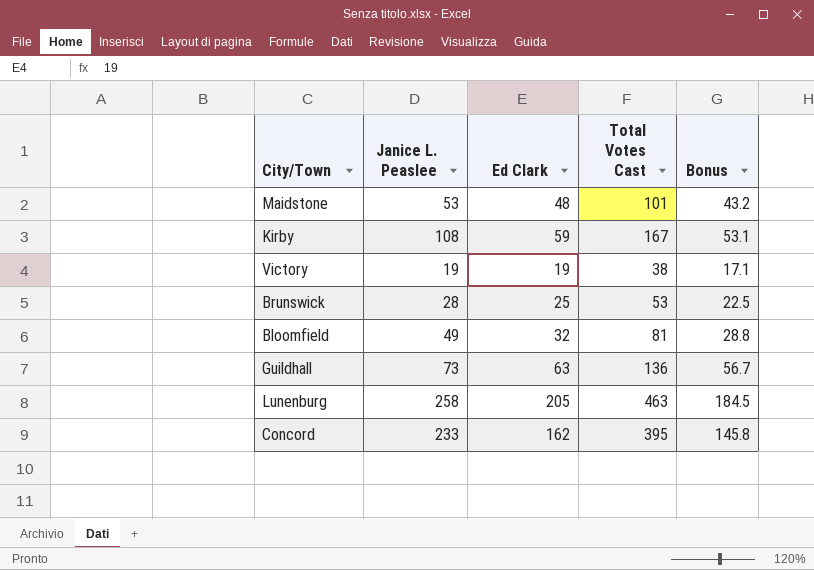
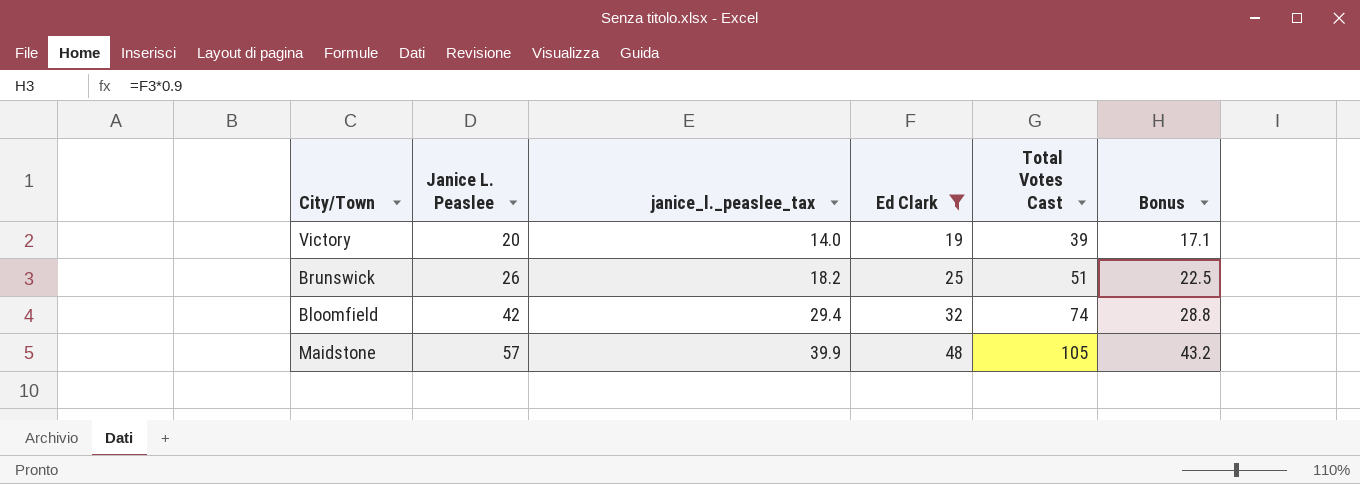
filter: none -> Ed Clark <= 48
row order: none -> Janice L. Peaslee ascending
column janice_l._peaslee_tax | formula: none -> [Janice L. Peaslee] * 0.7
Victory | Janice L. Peaslee: 19 -> 20
Victory | Total Votes Cast: 38 -> 39
Brunswick | Janice L. Peaslee: 28 -> 26
Brunswick | Total Votes Cast: 53 -> 51
Bloomfield | Janice L. Peaslee: 49 -> 42
Bloomfield | Total Votes Cast: 81 -> 74
Maidstone | Janice L. Peaslee: 53 -> 57
Maidstone | Total Votes Cast: 101 -> 105

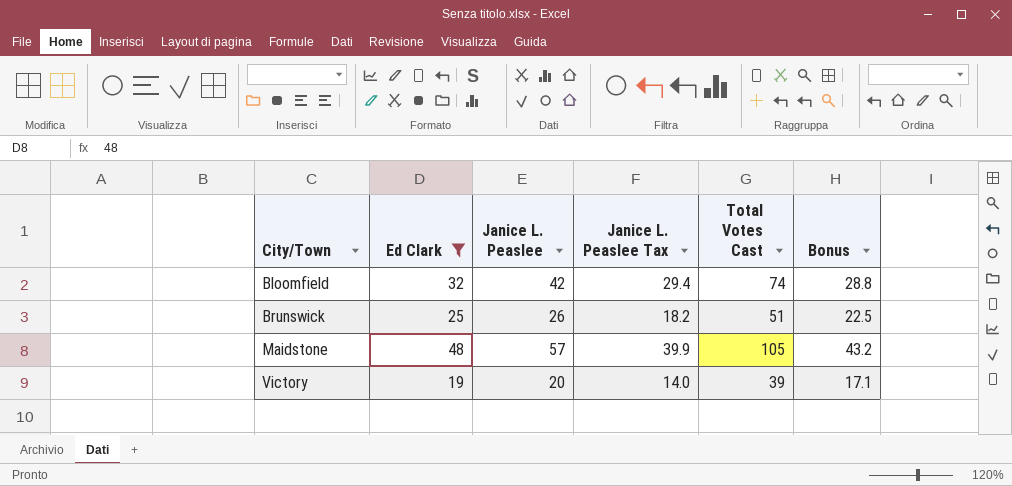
row order: Janice L. Peaslee ascending -> City/Town ascending
column Ed Clark | position: 4 -> 2
column name: janice_l._peaslee_tax -> Janice L. Peaslee Tax

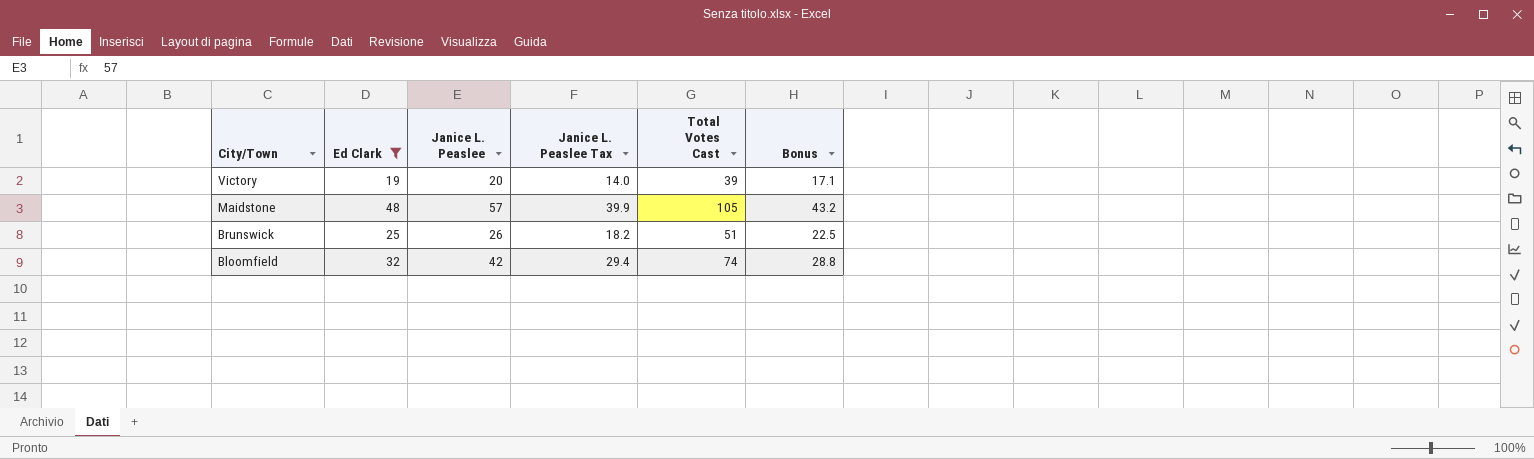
row order: City/Town ascending -> City/Town descending

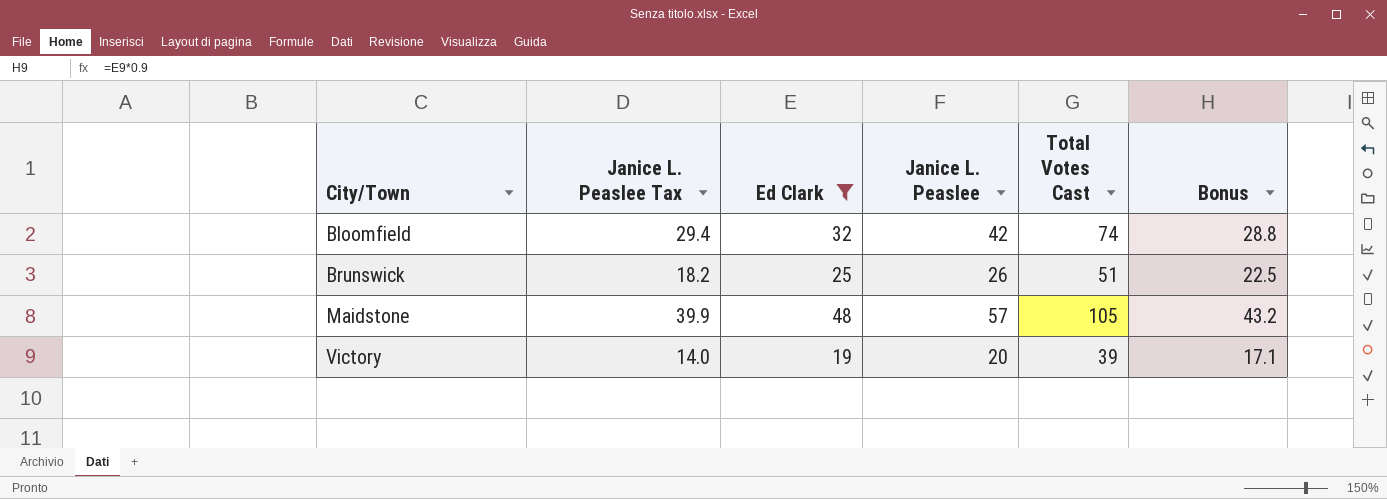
row order: City/Town descending -> City/Town ascending
column Janice L. Peaslee Tax | position: 4 -> 2

